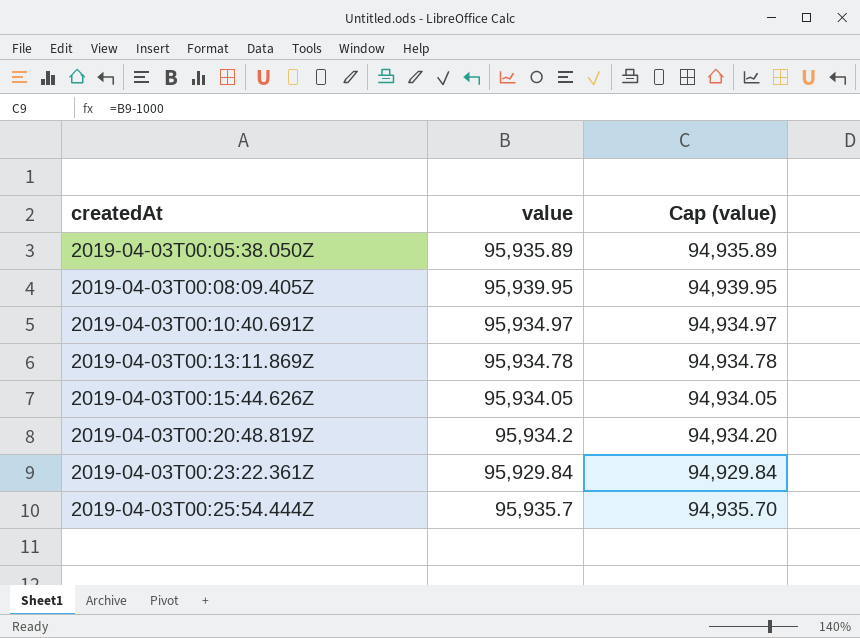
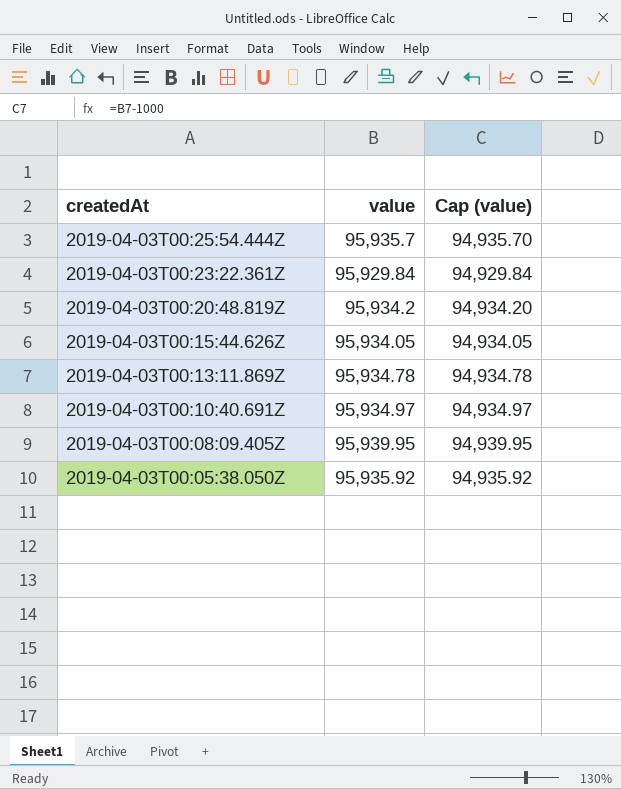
row order: createdAt ascending -> createdAt descending
2019-04-03T00:05:38.050Z | value: 95,935.89 -> 95,935.92
2019-04-03T00:05:38.050Z | Cap (value): 94,935.89 -> 94,935.92

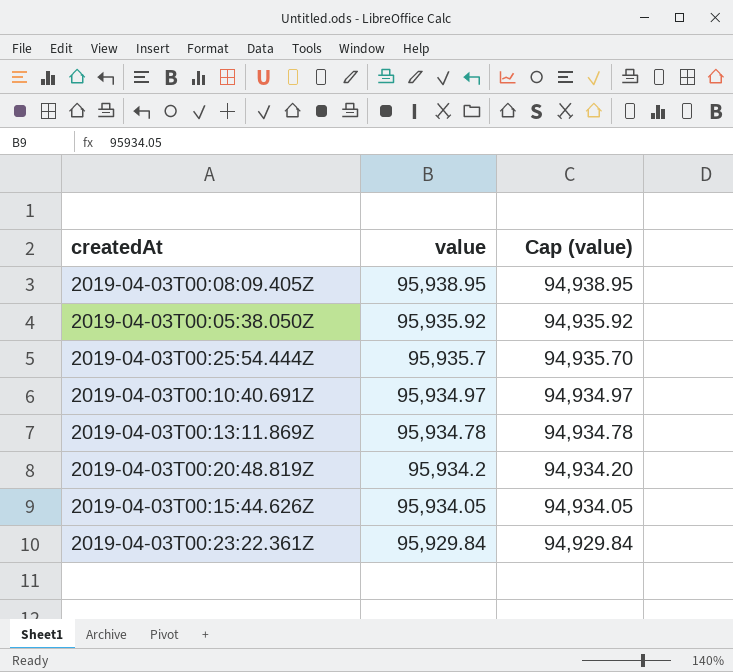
row order: createdAt descending -> value descending
2019-04-03T00:08:09.405Z | value: 95,939.95 -> 95,938.95
2019-04-03T00:08:09.405Z | Cap (value): 94,939.95 -> 94,938.95

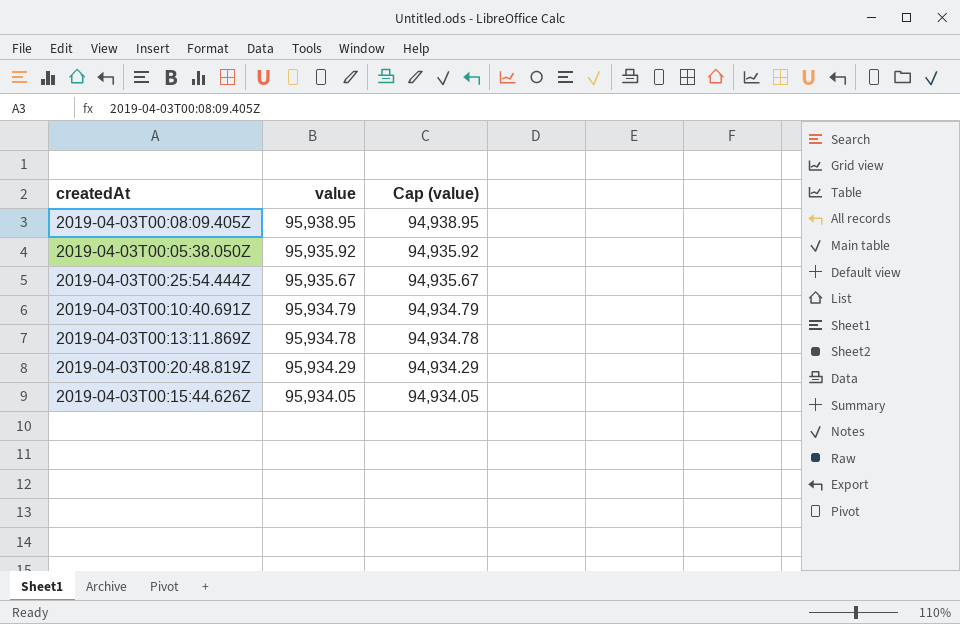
row 2019-04-03T00:23:22.361Z: 95,929.84 | 94,929.84 -> none
2019-04-03T00:25:54.444Z | value: 95,935.7 -> 95,935.67
2019-04-03T00:25:54.444Z | Cap (value): 94,935.70 -> 94,935.67
2019-04-03T00:10:40.691Z | value: 95,934.97 -> 95,934.79
2019-04-03T00:10:40.691Z | Cap (value): 94,934.97 -> 94,934.79
2019-04-03T00:20:48.819Z | value: 95,934.2 -> 95,934.29
2019-04-03T00:20:48.819Z | Cap (value): 94,934.20 -> 94,934.29

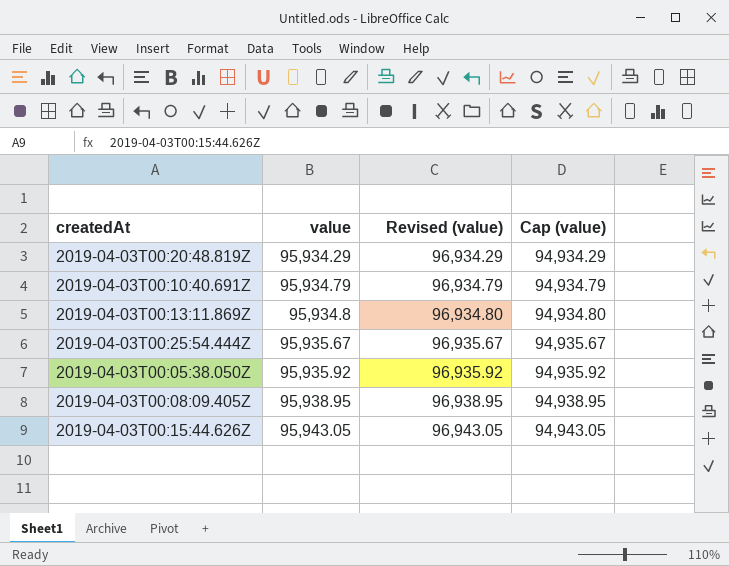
row order: value descending -> value ascending
column Revised (value) | formula: none -> [value] + 1000
2019-04-03T00:13:11.869Z | value: 95,934.78 -> 95,934.8
2019-04-03T00:13:11.869Z | Cap (value): 94,934.78 -> 94,934.80
2019-04-03T00:15:44.626Z | value: 95,934.05 -> 95,943.05
2019-04-03T00:15:44.626Z | Cap (value): 94,934.05 -> 94,943.05

